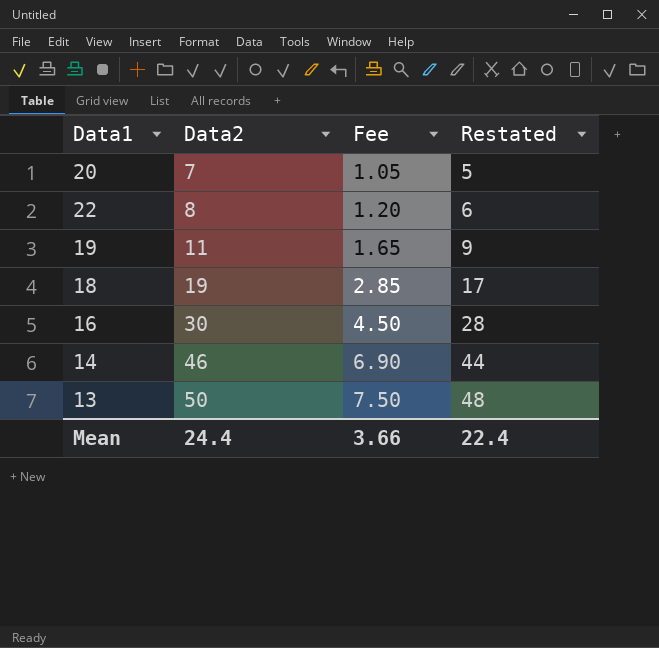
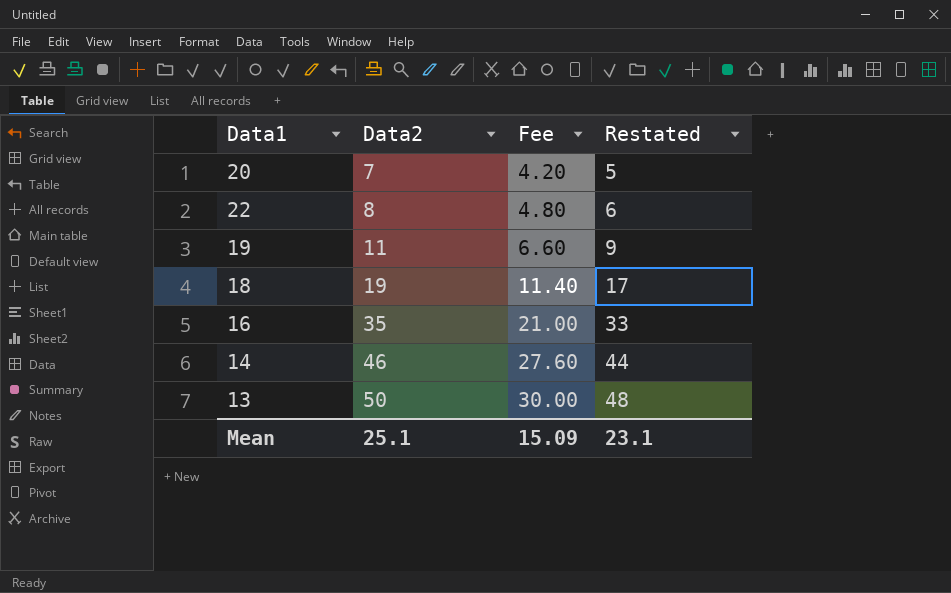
column Fee | formula: [Data2] * 0.15 -> [Data2] * 0.6
16 | Data2: 30 -> 35
16 | Restated: 28 -> 33
Mean | Data2: 24.4 -> 25.1
Mean | Fee: 3.66 -> 15.09
Mean | Restated: 22.4 -> 23.1

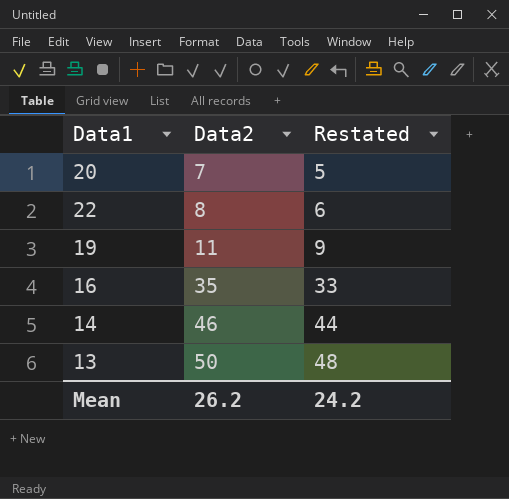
column Fee | formula: [Data2] * 0.6 -> none
row 18: 19 | 11.40 | 17 -> none
Mean | Data2: 25.1 -> 26.2
Mean | Restated: 23.1 -> 24.2

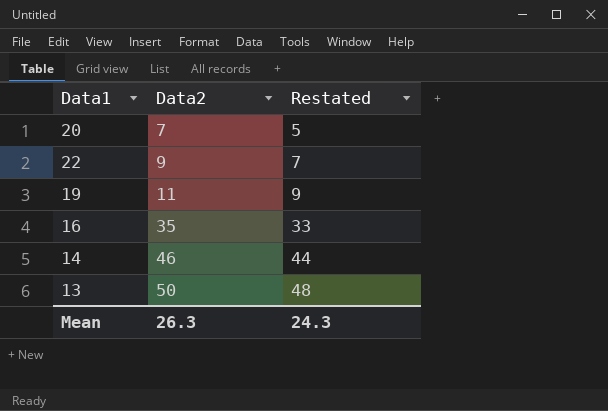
22 | Data2: 8 -> 9
22 | Restated: 6 -> 7
Mean | Data2: 26.2 -> 26.3
Mean | Restated: 24.2 -> 24.3

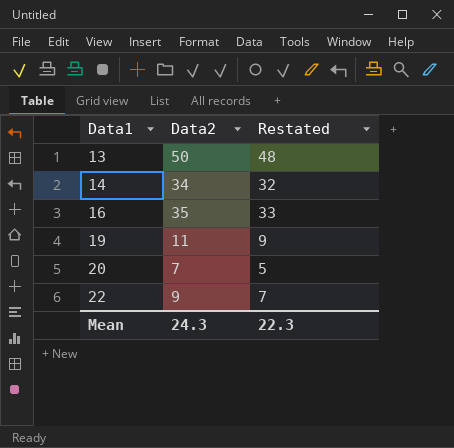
row order: Data2 ascending -> Data1 ascending
14 | Data2: 46 -> 34
14 | Restated: 44 -> 32
Mean | Data2: 26.3 -> 24.3
Mean | Restated: 24.3 -> 22.3

